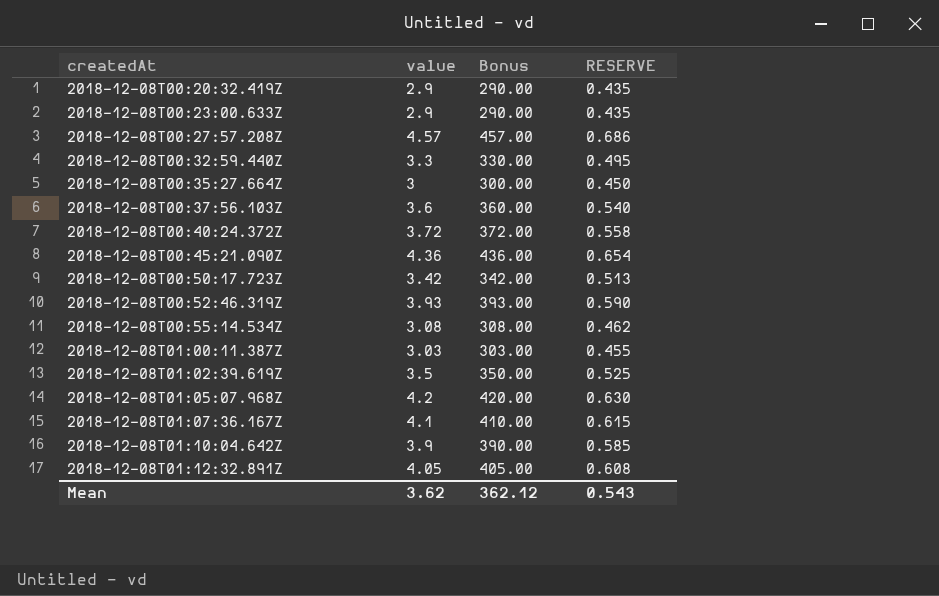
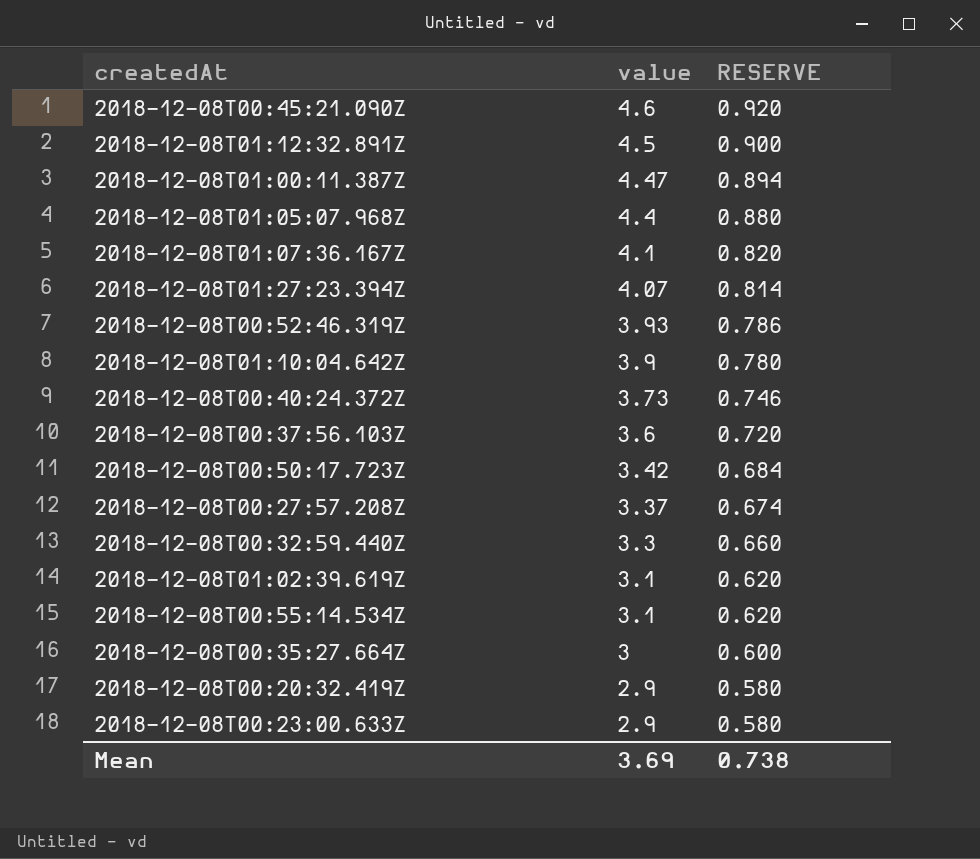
row order: createdAt ascending -> value descending
column Bonus | formula: [value] * 100 -> none
column RESERVE | formula: [value] * 0.15 -> [value] * 0.2
2018-12-08T00:45:21.090Z | value: 4.36 -> 4.6
2018-12-08T01:12:32.891Z | value: 4.05 -> 4.5
2018-12-08T01:00:11.387Z | value: 3.03 -> 4.47
2018-12-08T01:05:07.968Z | value: 4.2 -> 4.4
row 2018-12-08T01:27:23.394Z: none -> 4.07 | 0.814
2018-12-08T00:40:24.372Z | value: 3.72 -> 3.73
2018-12-08T00:27:57.208Z | value: 4.57 -> 3.37
2018-12-08T01:02:39.619Z | value: 3.5 -> 3.1
2018-12-08T00:55:14.534Z | value: 3.08 -> 3.1
Mean | value: 3.62 -> 3.69
Mean | RESERVE: 0.543 -> 0.738

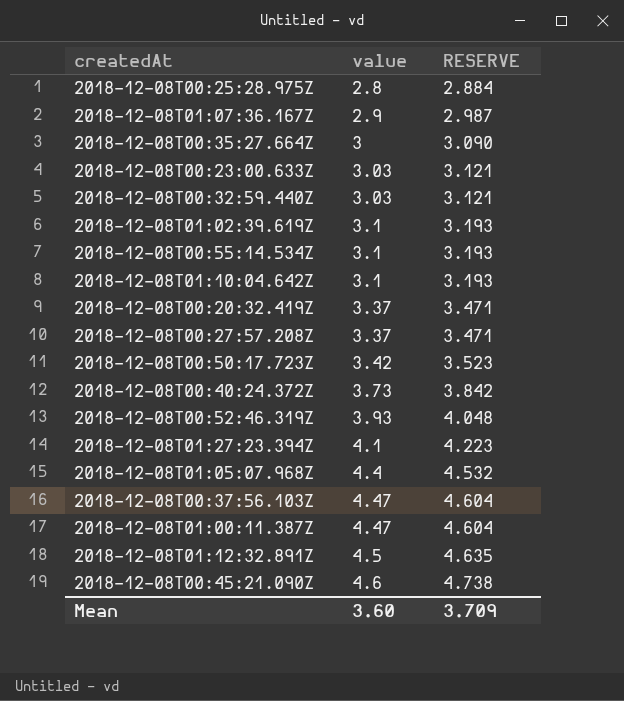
row order: value descending -> value ascending
column RESERVE | formula: [value] * 0.2 -> [value] * 1.03
row 2018-12-08T00:25:28.975Z: none -> 2.8 | 2.884
2018-12-08T01:07:36.167Z | value: 4.1 -> 2.9
2018-12-08T00:23:00.633Z | value: 2.9 -> 3.03
2018-12-08T00:32:59.440Z | value: 3.3 -> 3.03
2018-12-08T01:10:04.642Z | value: 3.9 -> 3.1
2018-12-08T00:20:32.419Z | value: 2.9 -> 3.37
2018-12-08T01:27:23.394Z | value: 4.07 -> 4.1
2018-12-08T00:37:56.103Z | value: 3.6 -> 4.47
Mean | value: 3.69 -> 3.60
Mean | RESERVE: 0.738 -> 3.709

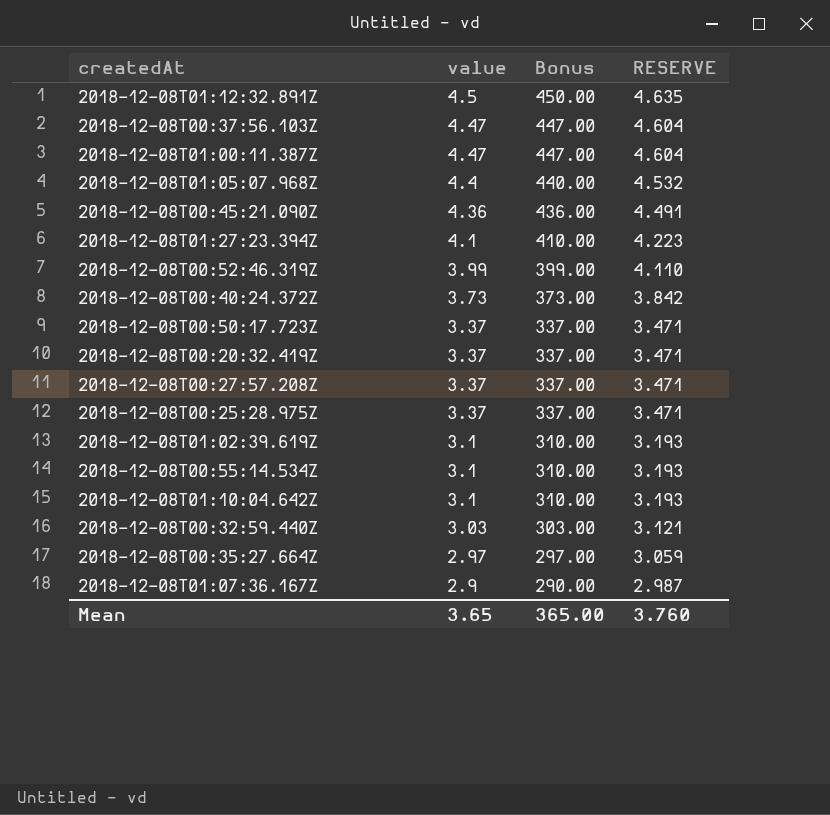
row order: value ascending -> value descending
column Bonus | formula: none -> [value] * 100
row 2018-12-08T00:23:00.633Z: 3.03 | 3.121 -> none
2018-12-08T00:45:21.090Z | value: 4.6 -> 4.36
2018-12-08T00:45:21.090Z | RESERVE: 4.738 -> 4.491
2018-12-08T00:52:46.319Z | value: 3.93 -> 3.99
2018-12-08T00:52:46.319Z | RESERVE: 4.048 -> 4.110
2018-12-08T00:50:17.723Z | value: 3.42 -> 3.37
2018-12-08T00:50:17.723Z | RESERVE: 3.523 -> 3.471
2018-12-08T00:25:28.975Z | value: 2.8 -> 3.37
2018-12-08T00:25:28.975Z | RESERVE: 2.884 -> 3.471
2018-12-08T00:35:27.664Z | value: 3 -> 2.97
2018-12-08T00:35:27.664Z | RESERVE: 3.090 -> 3.059
Mean | value: 3.60 -> 3.65
Mean | RESERVE: 3.709 -> 3.760

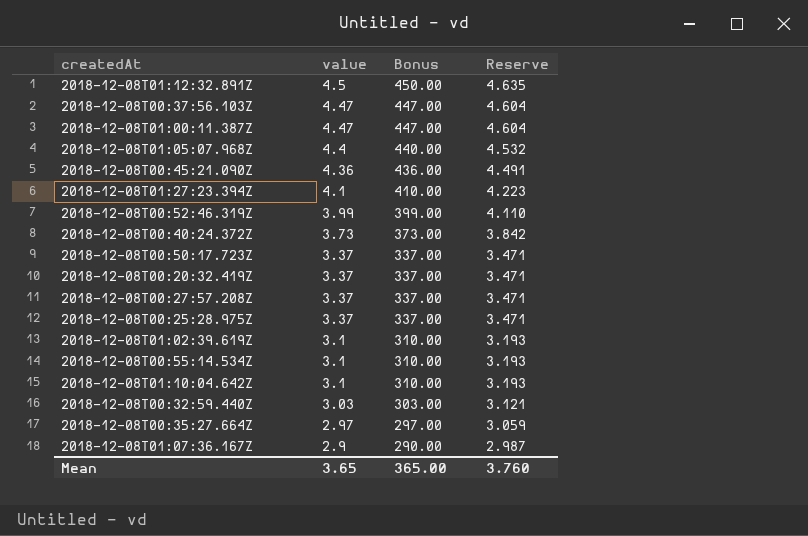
column name: RESERVE -> Reserve

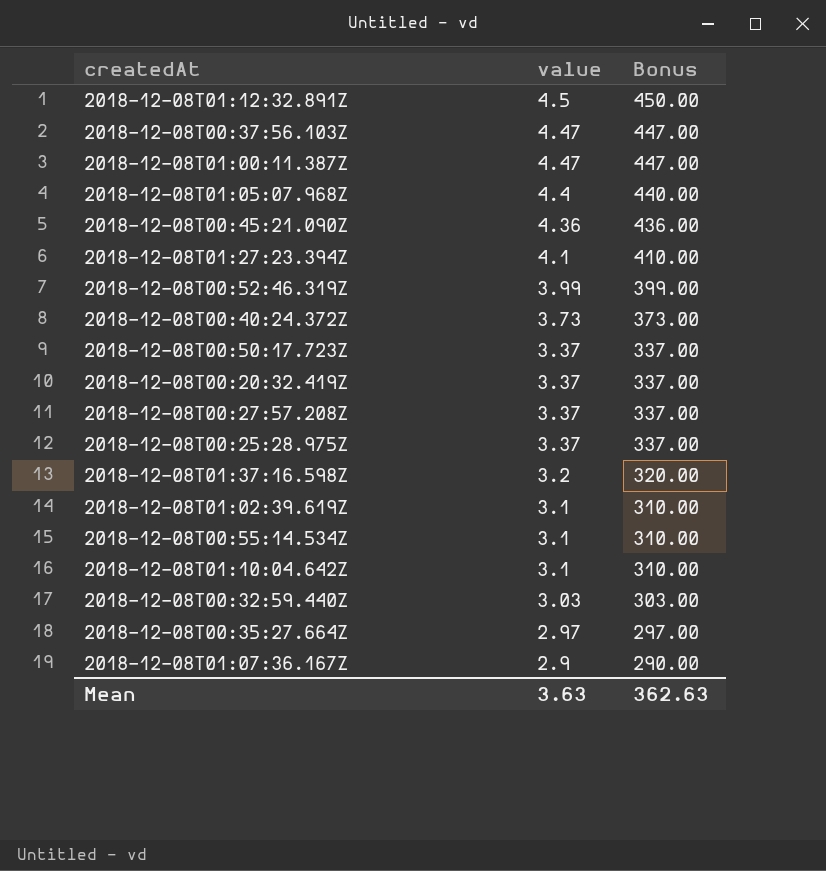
column Reserve | formula: [value] * 1.03 -> none
row 2018-12-08T01:37:16.598Z: none -> 3.2 | 320.00
Mean | value: 3.65 -> 3.63
Mean | Bonus: 365.00 -> 362.63

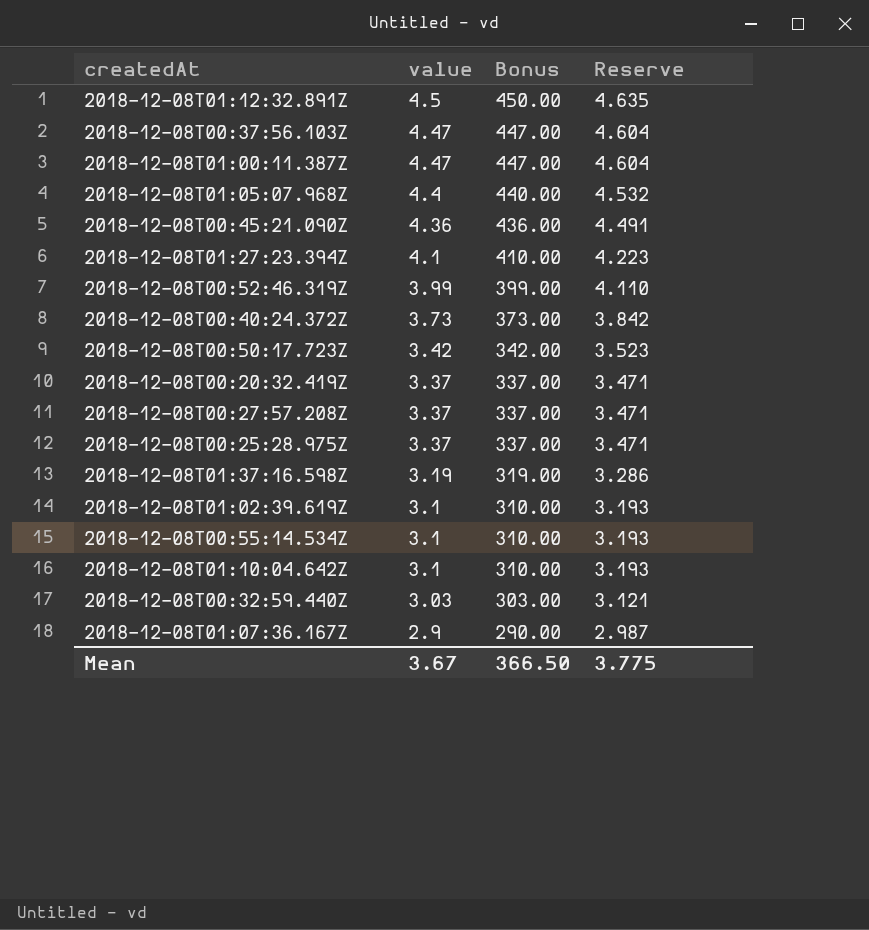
column Reserve | formula: none -> [value] * 1.03
row 2018-12-08T00:35:27.664Z: 2.97 | 297.00 -> none
2018-12-08T00:50:17.723Z | value: 3.37 -> 3.42
2018-12-08T00:50:17.723Z | Bonus: 337.00 -> 342.00
2018-12-08T01:37:16.598Z | value: 3.2 -> 3.19
2018-12-08T01:37:16.598Z | Bonus: 320.00 -> 319.00
Mean | value: 3.63 -> 3.67
Mean | Bonus: 362.63 -> 366.50

